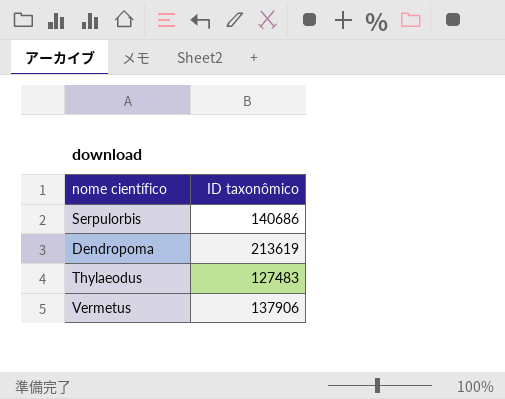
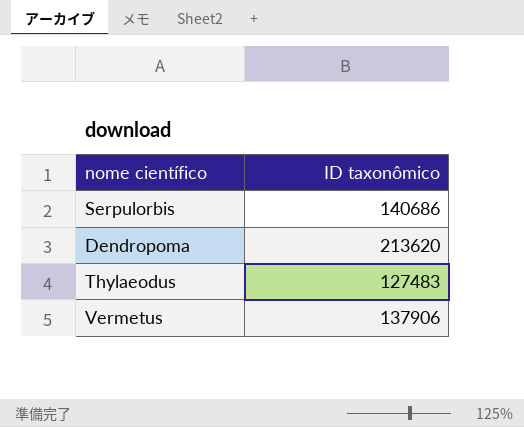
Dendropoma | ID taxonômico: 213619 -> 213620

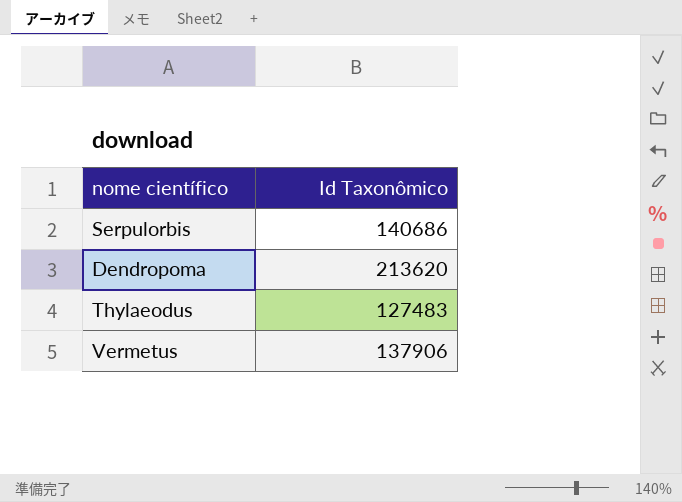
column name: ID taxonômico -> Id Taxonômico

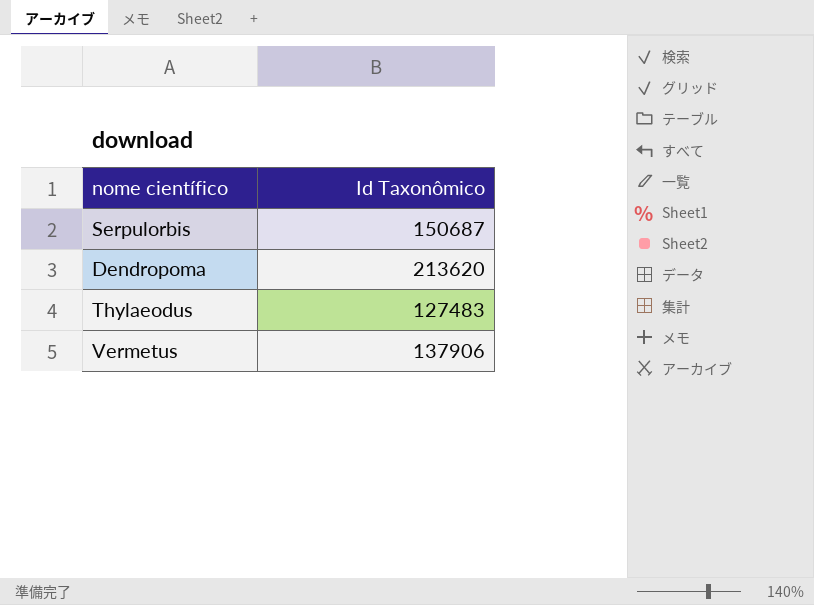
Serpulorbis | Id Taxonômico: 140686 -> 150687

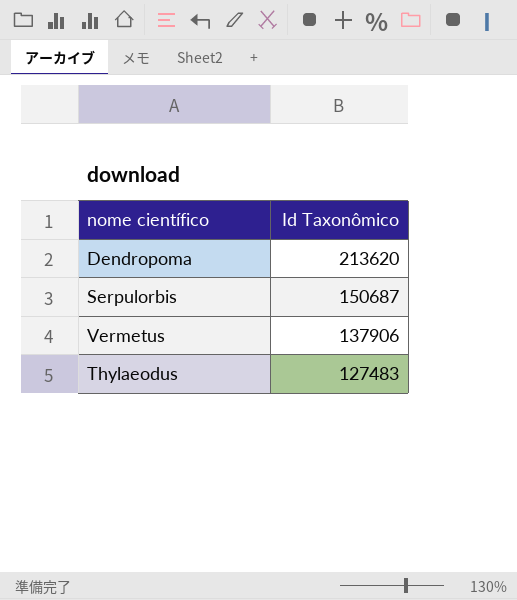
row order: none -> Id Taxonômico descending

